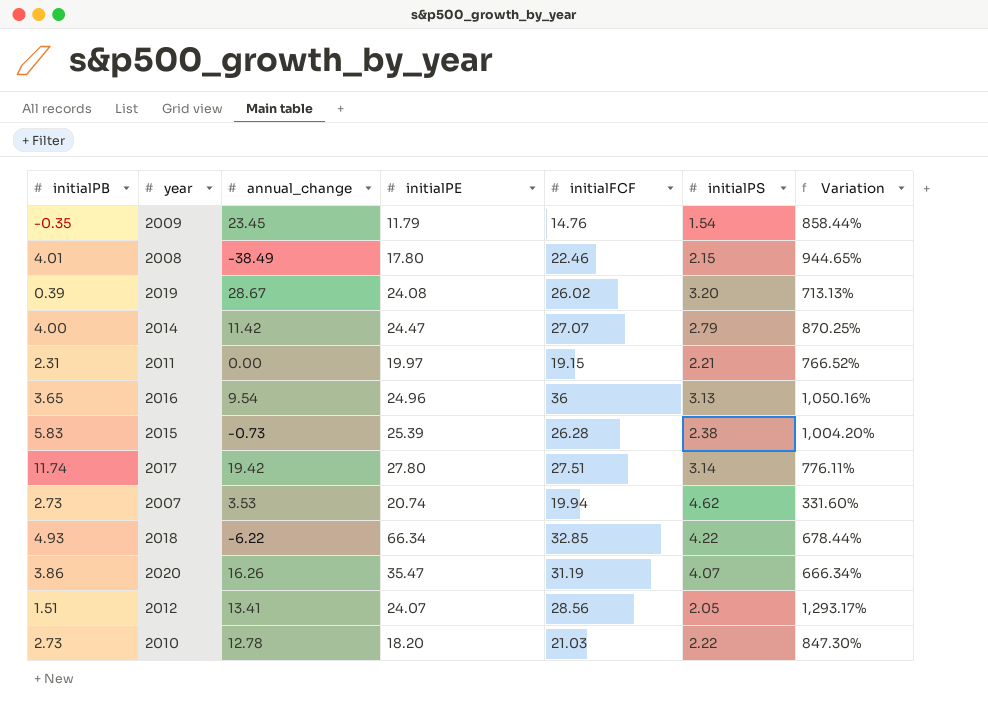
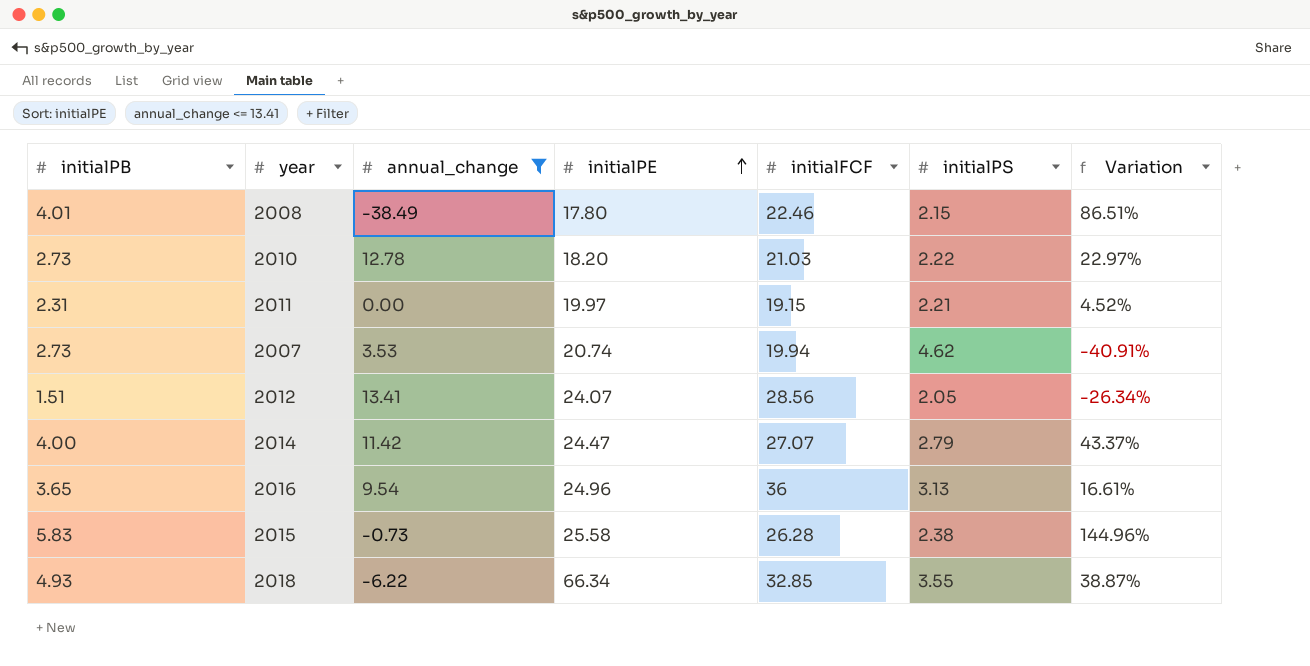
filter: none -> annual_change <= 13.41
row order: none -> initialPE ascending
column Variation | formula: ([initialFCF] - [initialPS]) / [initialPS] -> ([initialPB] - [initialPS]) / [initialPS]
2015 | initialPE: 25.39 -> 25.58
2018 | initialPS: 4.22 -> 3.55

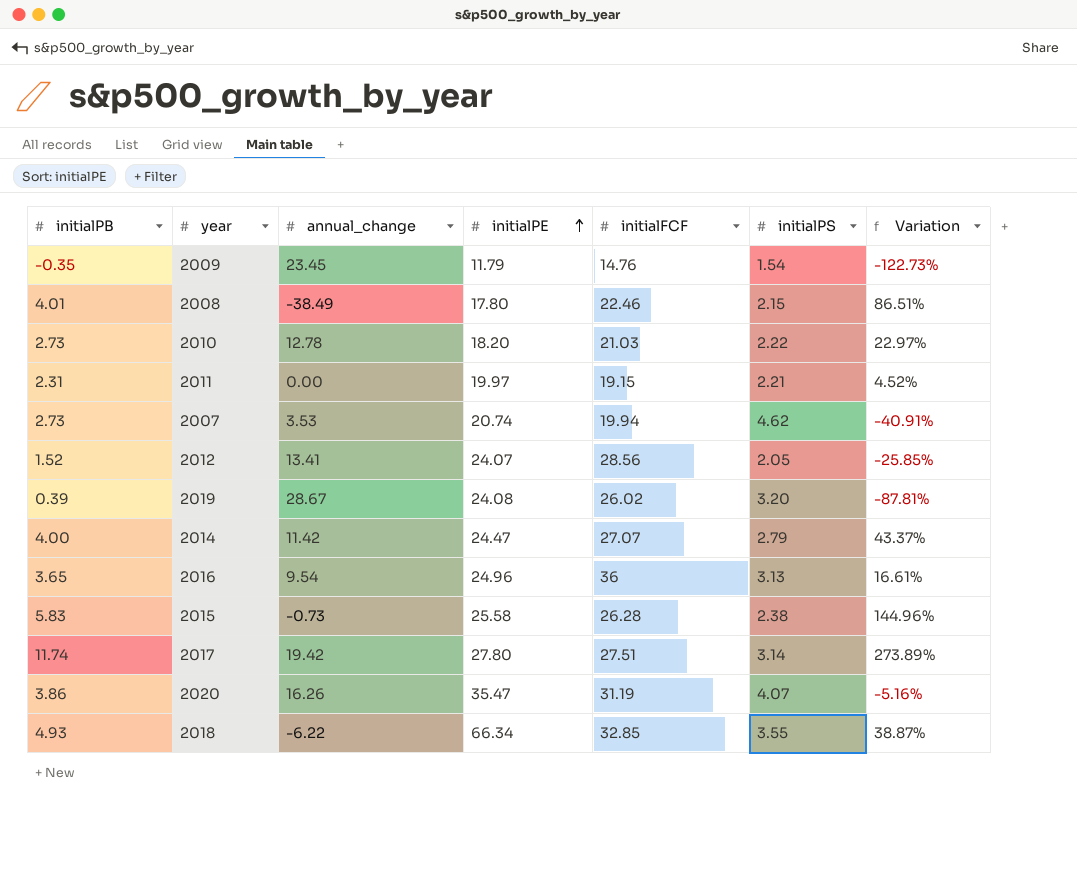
filter: annual_change <= 13.41 -> none
2012 | initialPB: 1.51 -> 1.52
2012 | Variation: -26.34% -> -25.85%

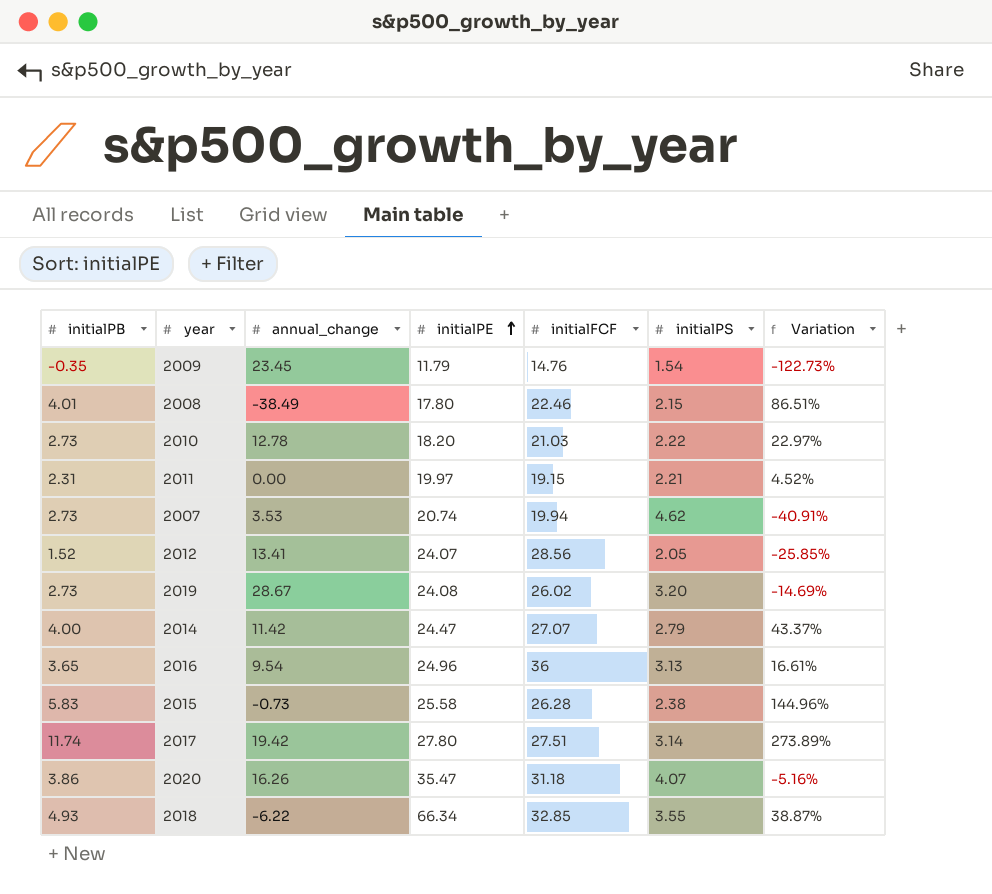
2019 | initialPB: 0.39 -> 2.73
2019 | Variation: -87.81% -> -14.69%
2020 | initialFCF: 31.19 -> 31.18

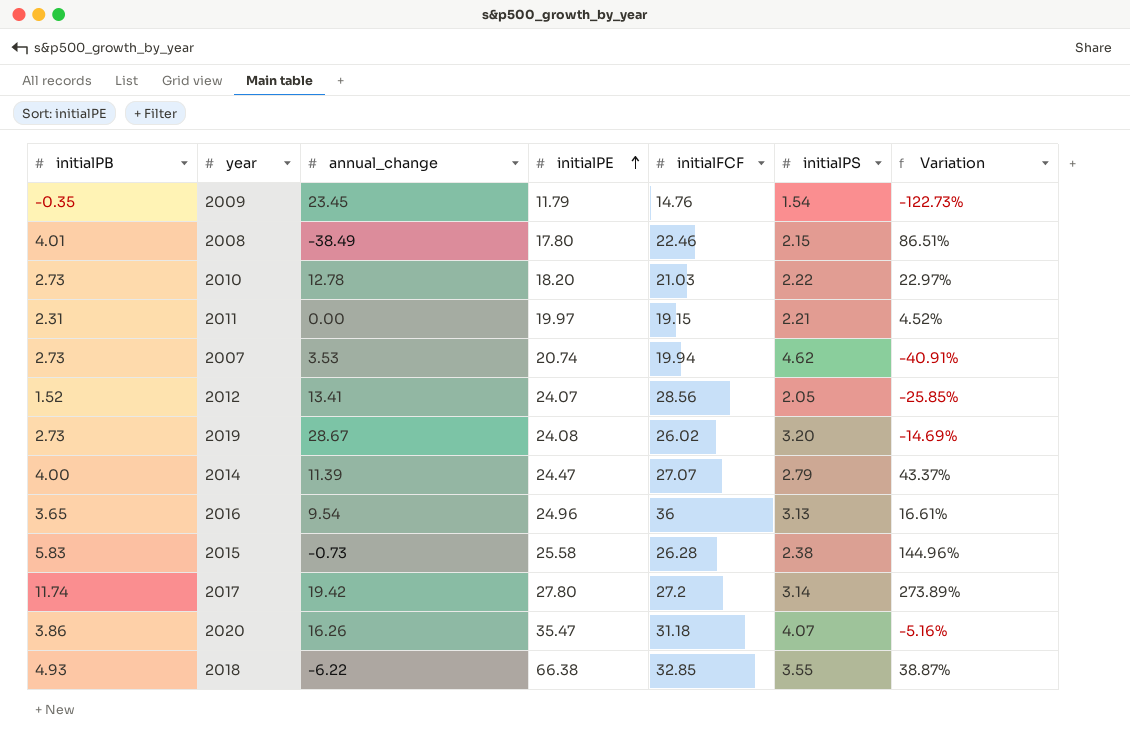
2014 | annual_change: 11.42 -> 11.39
2017 | initialFCF: 27.51 -> 27.2
2018 | initialPE: 66.34 -> 66.38

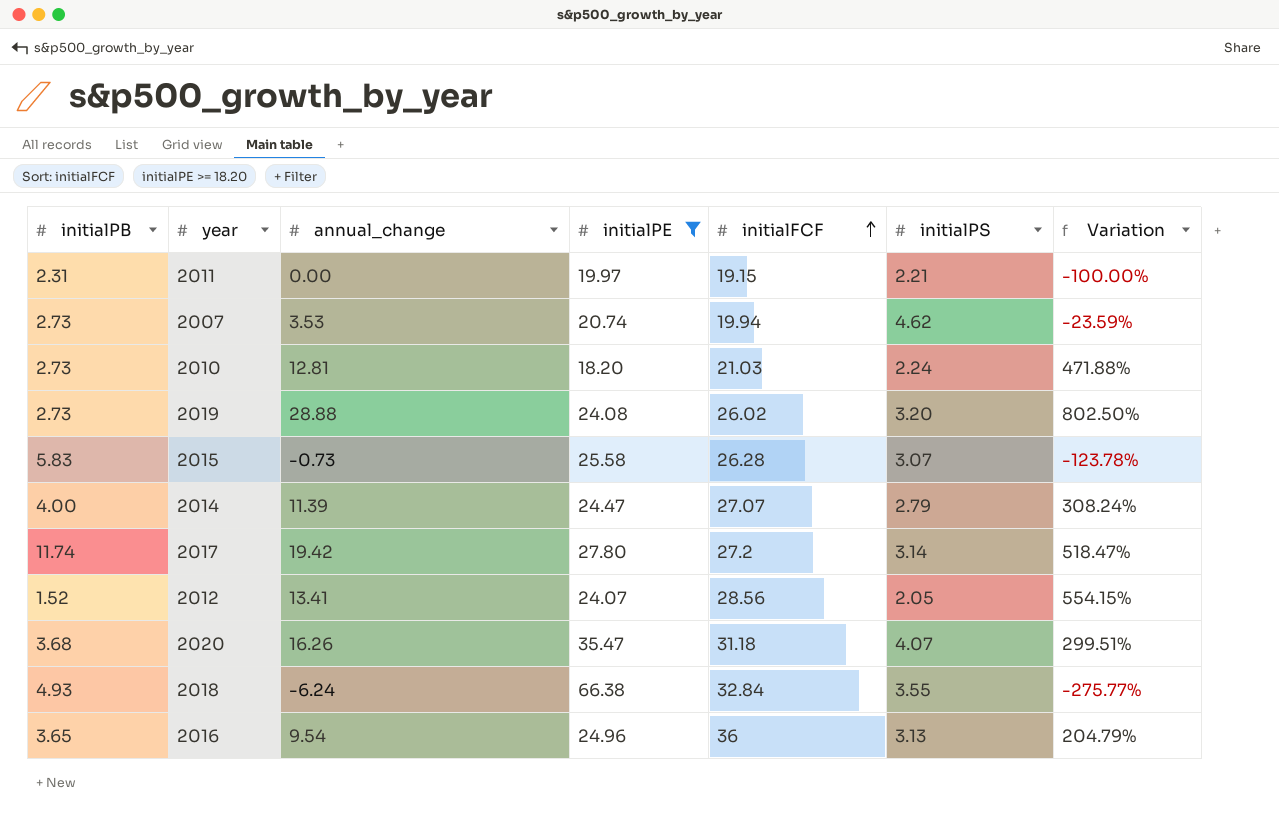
filter: none -> initialPE >= 18.20
row order: initialPE ascending -> initialFCF ascending
column Variation | formula: ([initialPB] - [initialPS]) / [initialPS] -> ([annual_change] - [initialPS]) / [initialPS]
2010 | annual_change: 12.78 -> 12.81
2010 | initialPS: 2.22 -> 2.24
2019 | annual_change: 28.67 -> 28.88
2015 | initialPS: 2.38 -> 3.07
2020 | initialPB: 3.86 -> 3.68
2018 | annual_change: -6.22 -> -6.24
2018 | initialFCF: 32.85 -> 32.84

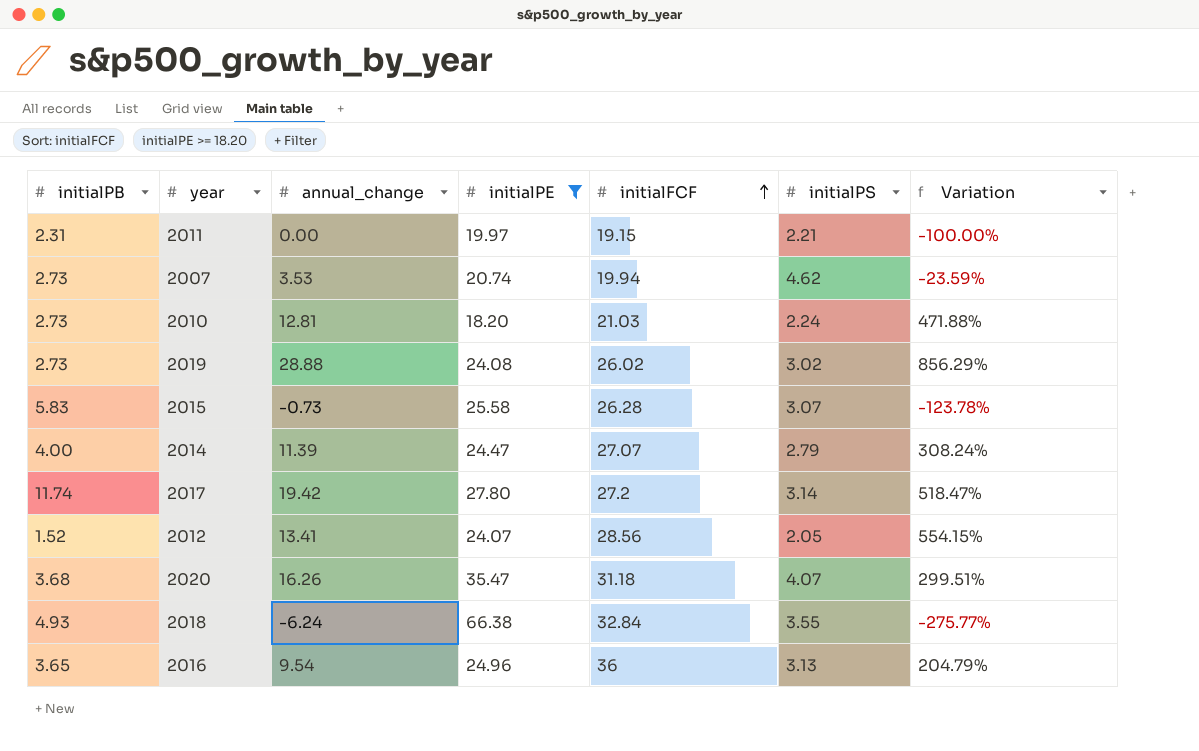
2019 | initialPS: 3.20 -> 3.02
2019 | Variation: 802.50% -> 856.29%

